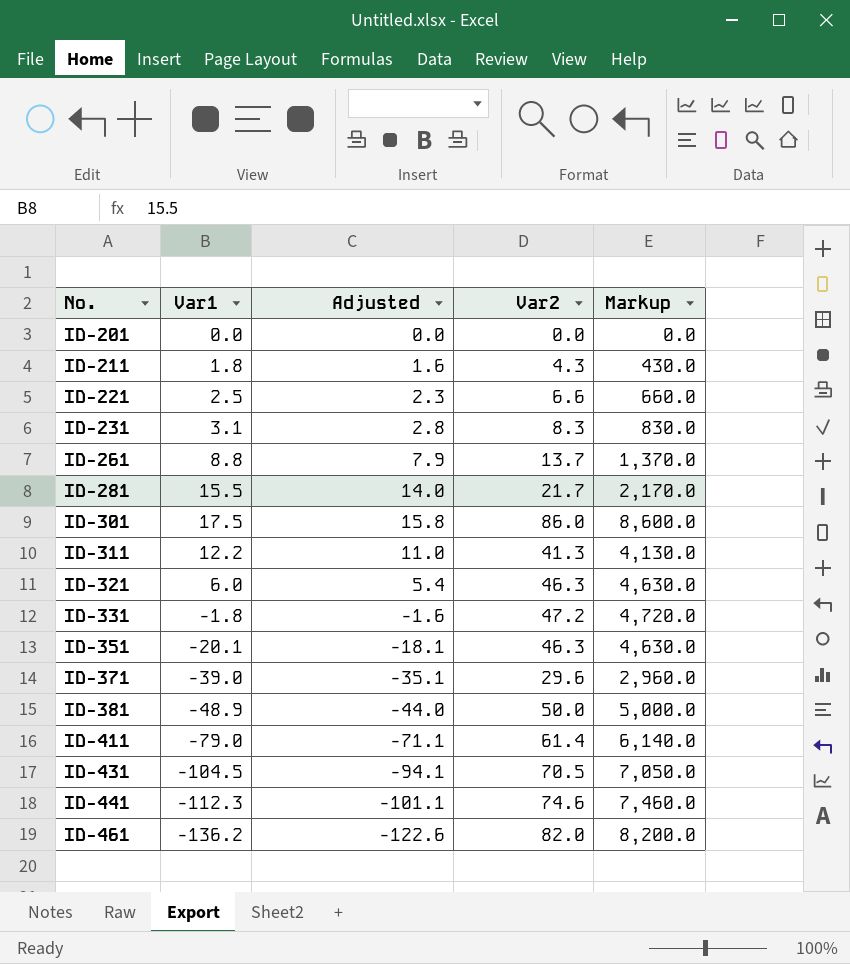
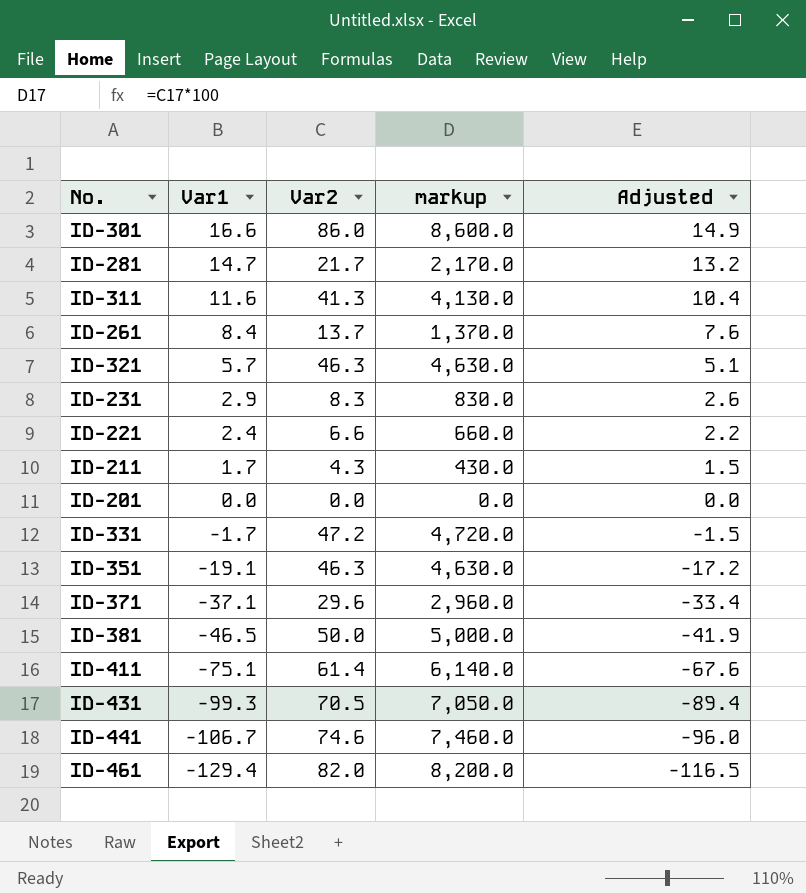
row order: No. ascending -> Var1 descending
column name: Markup -> markup
column Adjusted | position: 3 -> 5
ID-301 | Var1: 17.5 -> 16.6
ID-301 | Adjusted: 15.8 -> 14.9
ID-281 | Var1: 15.5 -> 14.7
ID-281 | Adjusted: 14.0 -> 13.2
ID-311 | Var1: 12.2 -> 11.6
ID-311 | Adjusted: 11.0 -> 10.4
ID-261 | Var1: 8.8 -> 8.4
ID-261 | Adjusted: 7.9 -> 7.6
ID-321 | Var1: 6.0 -> 5.7
ID-321 | Adjusted: 5.4 -> 5.1
ID-231 | Var1: 3.1 -> 2.9
ID-231 | Adjusted: 2.8 -> 2.6
ID-221 | Var1: 2.5 -> 2.4
ID-221 | Adjusted: 2.3 -> 2.2
ID-211 | Var1: 1.8 -> 1.7
ID-211 | Adjusted: 1.6 -> 1.5
ID-331 | Var1: -1.8 -> -1.7
ID-331 | Adjusted: -1.6 -> -1.5
ID-351 | Var1: -20.1 -> -19.1
ID-351 | Adjusted: -18.1 -> -17.2
ID-371 | Var1: -39.0 -> -37.1
ID-371 | Adjusted: -35.1 -> -33.4
ID-381 | Var1: -48.9 -> -46.5
ID-381 | Adjusted: -44.0 -> -41.9
ID-411 | Var1: -79.0 -> -75.1
ID-411 | Adjusted: -71.1 -> -67.6
ID-431 | Var1: -104.5 -> -99.3
ID-431 | Adjusted: -94.1 -> -89.4
ID-441 | Var1: -112.3 -> -106.7
ID-441 | Adjusted: -101.1 -> -96.0
ID-461 | Var1: -136.2 -> -129.4
ID-461 | Adjusted: -122.6 -> -116.5

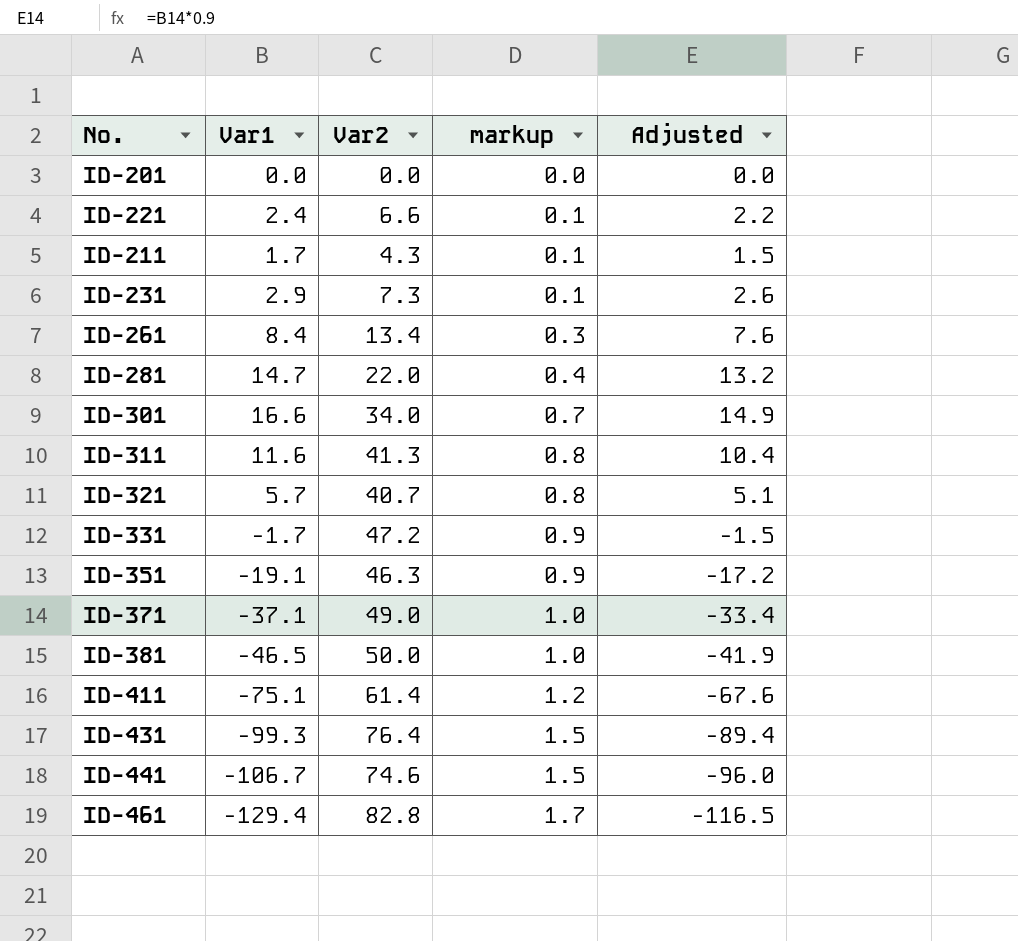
row order: Var1 descending -> markup ascending
column markup | formula: [Var2] * 100 -> [Var2] * 0.02
ID-231 | Var2: 8.3 -> 7.3
ID-261 | Var2: 13.7 -> 13.4
ID-281 | Var2: 21.7 -> 22.0
ID-301 | Var2: 86.0 -> 34.0
ID-321 | Var2: 46.3 -> 40.7
ID-371 | Var2: 29.6 -> 49.0
ID-431 | Var2: 70.5 -> 76.4
ID-461 | Var2: 82.0 -> 82.8

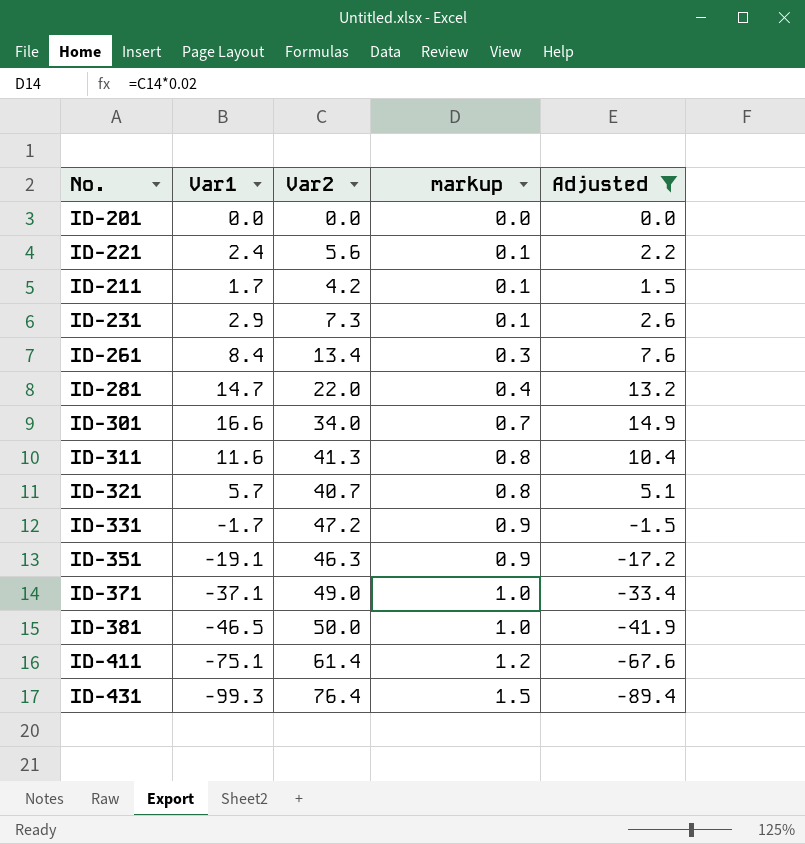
filter: none -> Adjusted >= -89.4
ID-221 | Var2: 6.6 -> 5.6
ID-211 | Var2: 4.3 -> 4.2

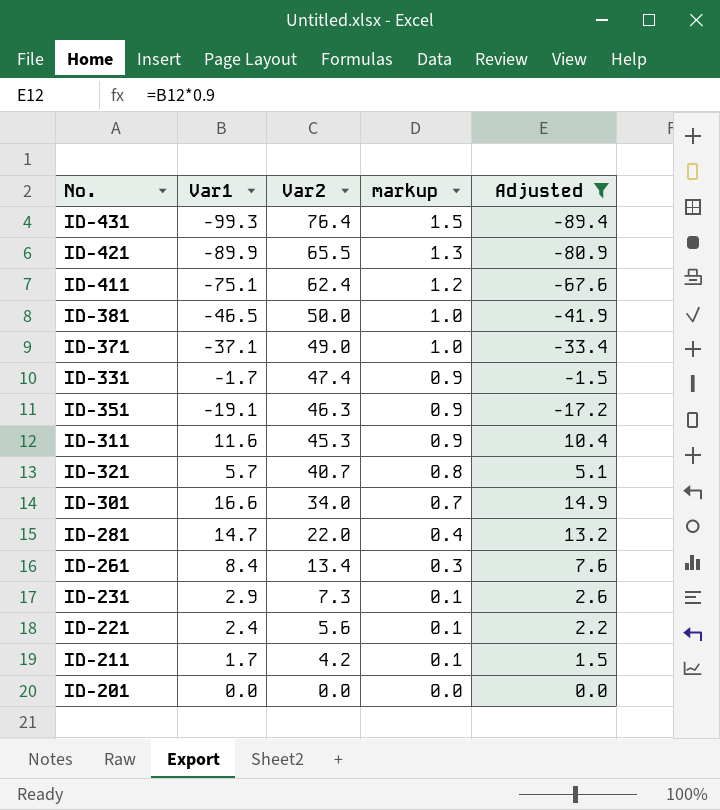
row order: markup ascending -> Var2 descending
row ID-421: none -> -89.9 | 65.5 | 1.3 | -80.9
ID-411 | Var2: 61.4 -> 62.4
ID-331 | Var2: 47.2 -> 47.4
ID-311 | Var2: 41.3 -> 45.3
ID-311 | markup: 0.8 -> 0.9

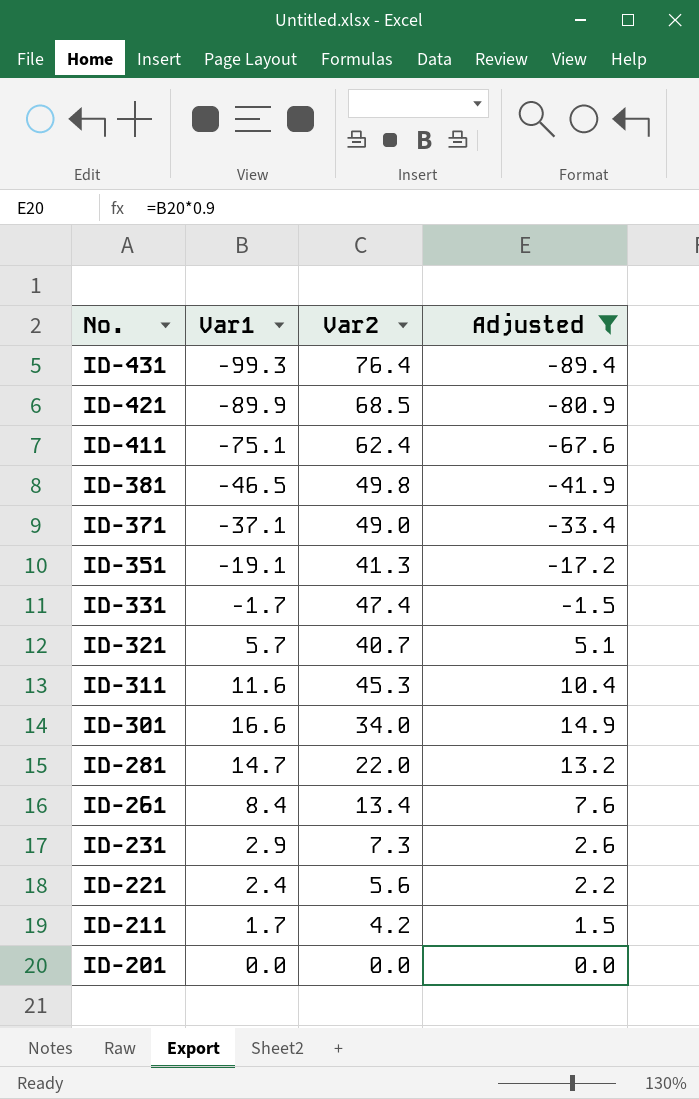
row order: Var2 descending -> No. descending
column markup | formula: [Var2] * 0.02 -> none
ID-421 | Var2: 65.5 -> 68.5
ID-381 | Var2: 50.0 -> 49.8
ID-351 | Var2: 46.3 -> 41.3

